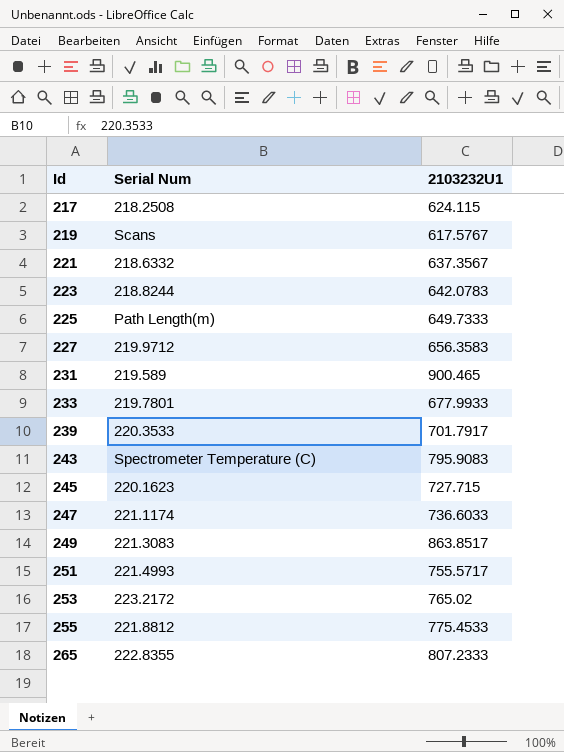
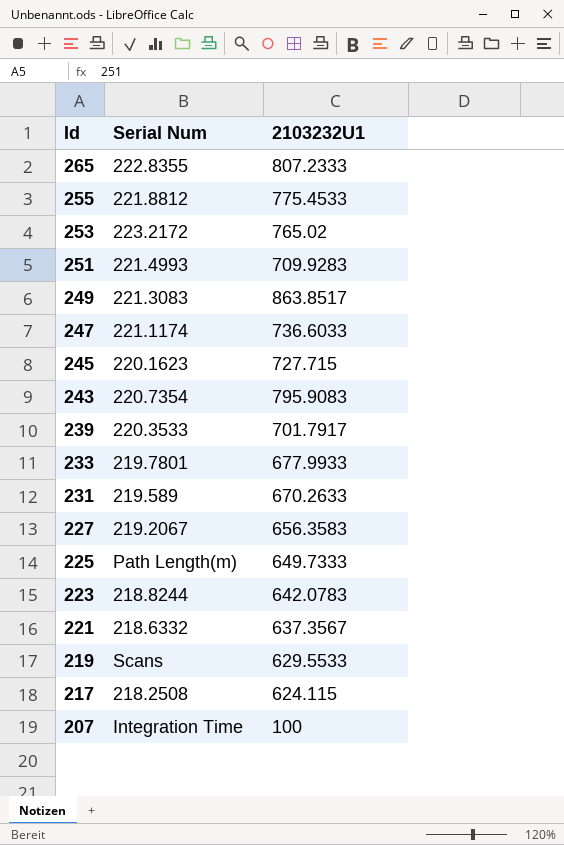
row order: Id ascending -> Id descending
251 | 2103232U1: 755.5717 -> 709.9283
243 | Serial Num: Spectrometer Temperature (C) -> 220.7354
231 | 2103232U1: 900.465 -> 670.2633
227 | Serial Num: 219.9712 -> 219.2067
219 | 2103232U1: 617.5767 -> 629.5533
row 207: none -> Integration Time | 100

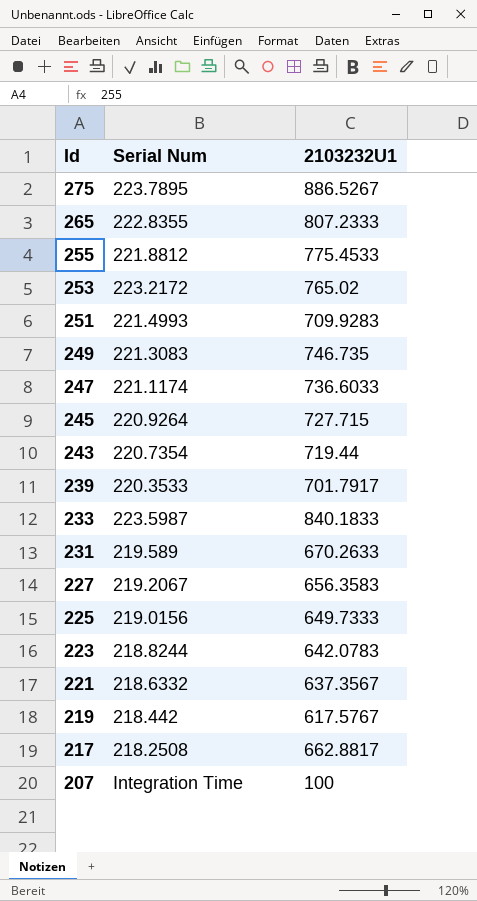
row 275: none -> 223.7895 | 886.5267
249 | 2103232U1: 863.8517 -> 746.735
245 | Serial Num: 220.1623 -> 220.9264
243 | 2103232U1: 795.9083 -> 719.44
233 | Serial Num: 219.7801 -> 223.5987
233 | 2103232U1: 677.9933 -> 840.1833
225 | Serial Num: Path Length(m) -> 219.0156
219 | Serial Num: Scans -> 218.442
219 | 2103232U1: 629.5533 -> 617.5767
217 | 2103232U1: 624.115 -> 662.8817

